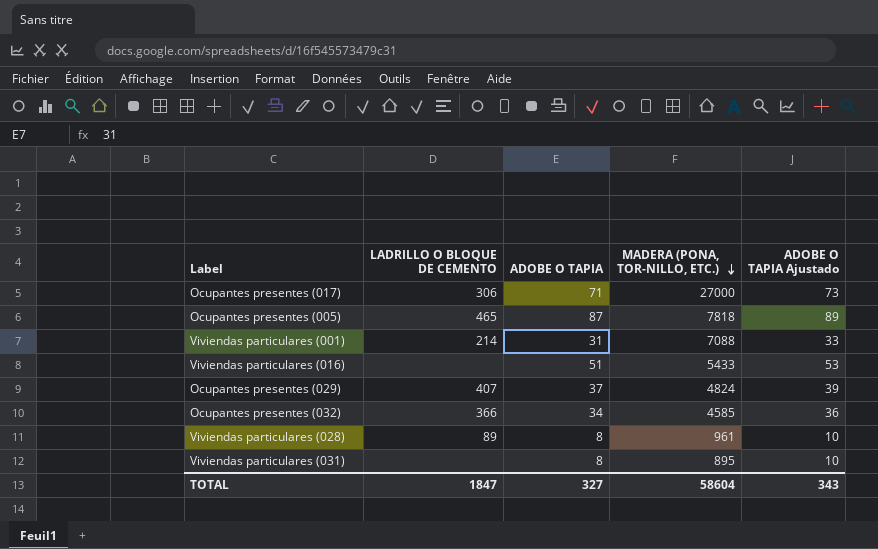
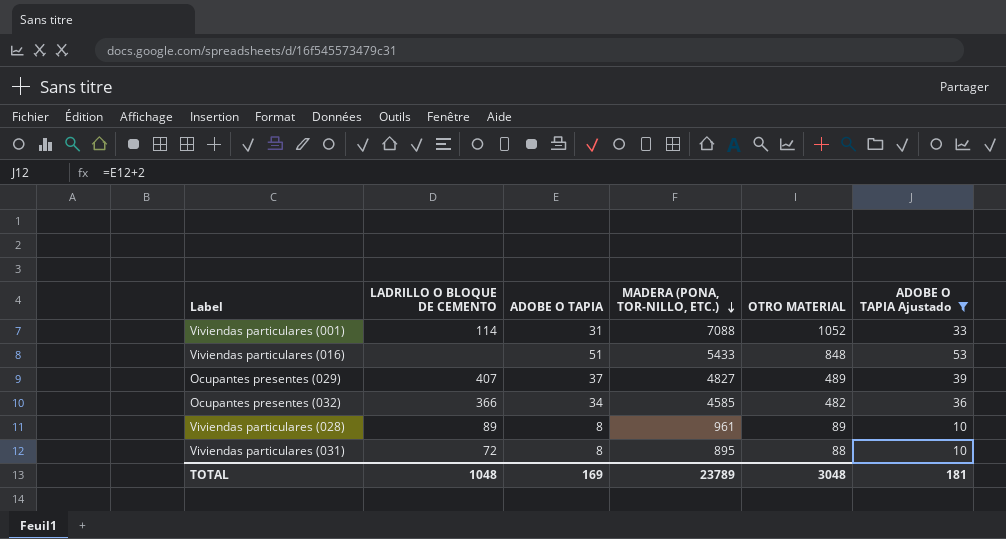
filter: none -> ADOBE O TAPIA Ajustado <= 53
column OTRO MATERIAL | position: none -> 5
Viviendas particulares (001) | LADRILLO O BLOQUE DE CEMENTO: 214 -> 114
Ocupantes presentes (029) | MADERA (PONA, TOR-NILLO, ETC.): 4824 -> 4827
Viviendas particulares (031) | LADRILLO O BLOQUE DE CEMENTO: none -> 72
TOTAL | LADRILLO O BLOQUE DE CEMENTO: 1847 -> 1048
TOTAL | ADOBE O TAPIA: 327 -> 169
TOTAL | MADERA (PONA, TOR-NILLO, ETC.): 58604 -> 23789
TOTAL | ADOBE O TAPIA Ajustado: 343 -> 181

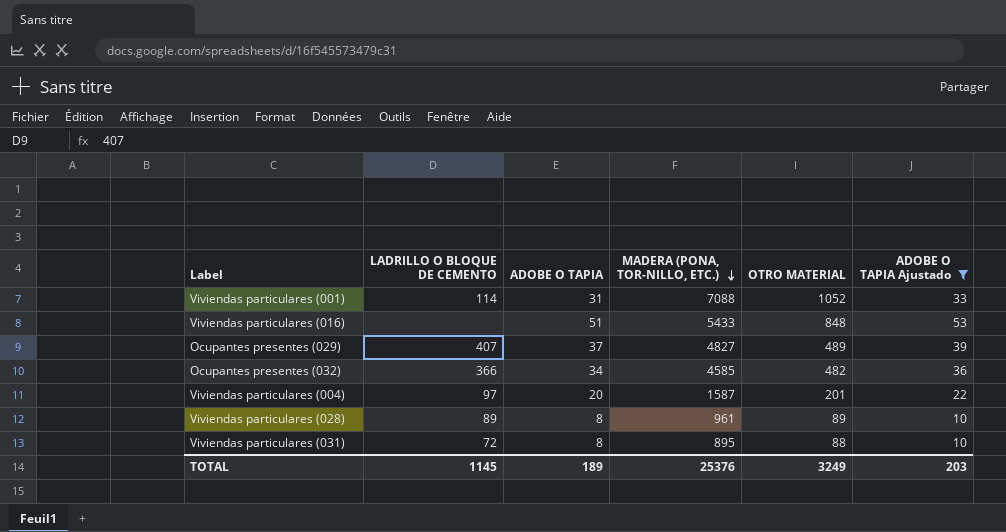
row Viviendas particulares (004): none -> 97 | 20 | 1587 | 201 | 22
TOTAL | LADRILLO O BLOQUE DE CEMENTO: 1048 -> 1145
TOTAL | ADOBE O TAPIA: 169 -> 189
TOTAL | MADERA (PONA, TOR-NILLO, ETC.): 23789 -> 25376
TOTAL | OTRO MATERIAL: 3048 -> 3249
TOTAL | ADOBE O TAPIA Ajustado: 181 -> 203

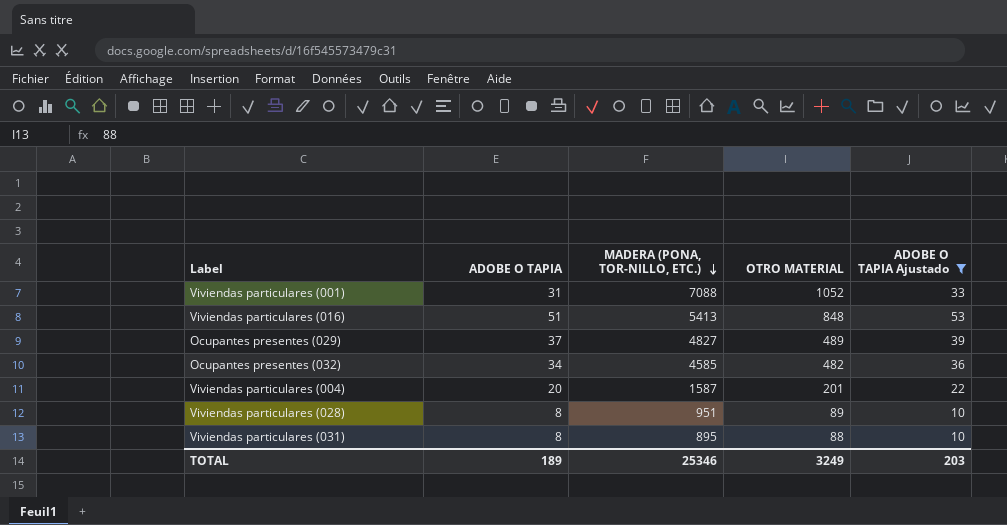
column LADRILLO O BLOQUE DE CEMENTO | position: 2 -> none
Viviendas particulares (016) | MADERA (PONA, TOR-NILLO, ETC.): 5433 -> 5413
Viviendas particulares (028) | MADERA (PONA, TOR-NILLO, ETC.): 961 -> 951
TOTAL | MADERA (PONA, TOR-NILLO, ETC.): 25376 -> 25346

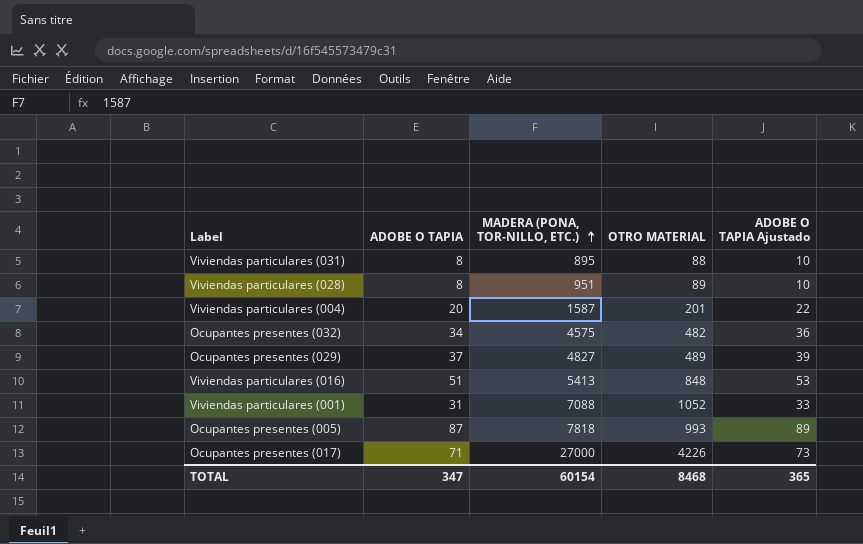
filter: ADOBE O TAPIA Ajustado <= 53 -> none
row order: MADERA (PONA, TOR-NILLO, ETC.) descending -> MADERA (PONA, TOR-NILLO, ETC.) ascending
Ocupantes presentes (032) | MADERA (PONA, TOR-NILLO, ETC.): 4585 -> 4575
TOTAL | ADOBE O TAPIA: 189 -> 347
TOTAL | MADERA (PONA, TOR-NILLO, ETC.): 25346 -> 60154
TOTAL | OTRO MATERIAL: 3249 -> 8468
TOTAL | ADOBE O TAPIA Ajustado: 203 -> 365

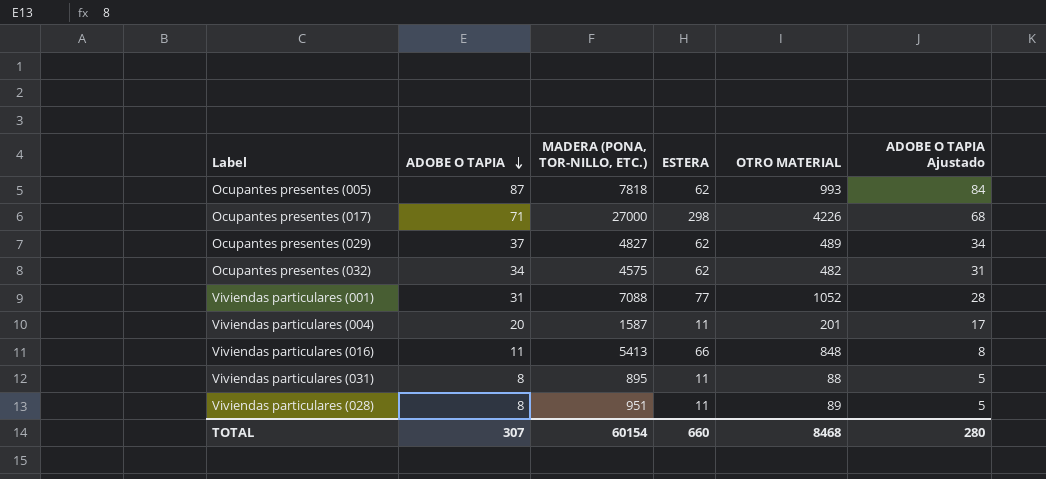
row order: MADERA (PONA, TOR-NILLO, ETC.) ascending -> ADOBE O TAPIA descending
column ESTERA | position: none -> 4
column ADOBE O TAPIA Ajustado | formula: [ADOBE O TAPIA] + 2 -> [ADOBE O TAPIA] - 3
Viviendas particulares (016) | ADOBE O TAPIA: 51 -> 11
TOTAL | ADOBE O TAPIA: 347 -> 307
TOTAL | ADOBE O TAPIA Ajustado: 365 -> 280

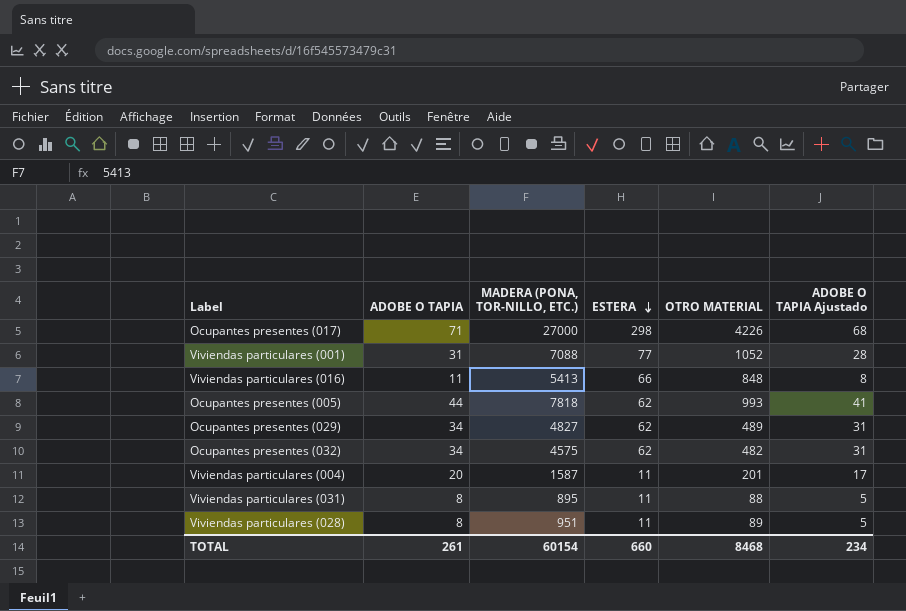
row order: ADOBE O TAPIA descending -> ESTERA descending
Ocupantes presentes (005) | ADOBE O TAPIA: 87 -> 44
Ocupantes presentes (005) | ADOBE O TAPIA Ajustado: 84 -> 41
Ocupantes presentes (029) | ADOBE O TAPIA: 37 -> 34
Ocupantes presentes (029) | ADOBE O TAPIA Ajustado: 34 -> 31
TOTAL | ADOBE O TAPIA: 307 -> 261
TOTAL | ADOBE O TAPIA Ajustado: 280 -> 234

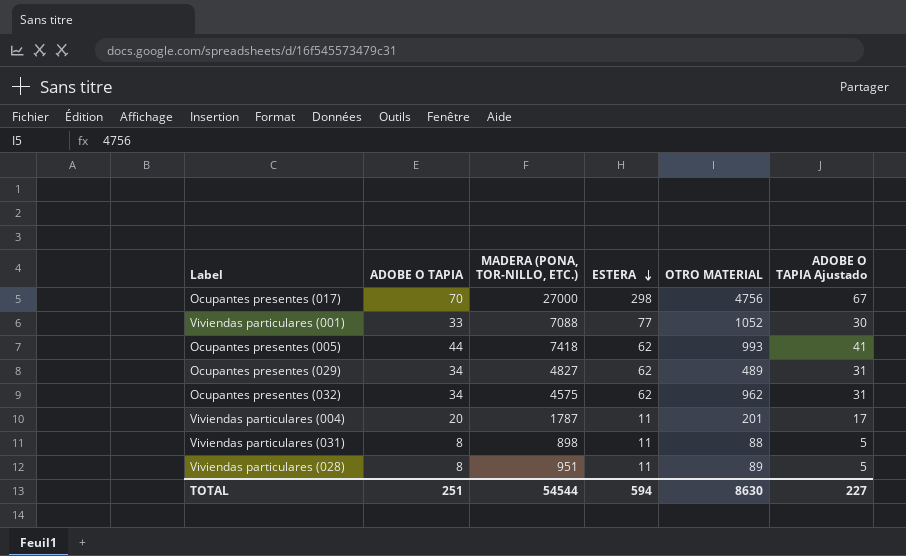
row Viviendas particulares (016): 11 | 5413 | 66 | 848 | 8 -> none
Ocupantes presentes (017) | ADOBE O TAPIA: 71 -> 70
Ocupantes presentes (017) | OTRO MATERIAL: 4226 -> 4756
Ocupantes presentes (017) | ADOBE O TAPIA Ajustado: 68 -> 67
Viviendas particulares (001) | ADOBE O TAPIA: 31 -> 33
Viviendas particulares (001) | ADOBE O TAPIA Ajustado: 28 -> 30
Ocupantes presentes (005) | MADERA (PONA, TOR-NILLO, ETC.): 7818 -> 7418
Ocupantes presentes (032) | OTRO MATERIAL: 482 -> 962
Viviendas particulares (004) | MADERA (PONA, TOR-NILLO, ETC.): 1587 -> 1787
Viviendas particulares (031) | MADERA (PONA, TOR-NILLO, ETC.): 895 -> 898
TOTAL | ADOBE O TAPIA: 261 -> 251
TOTAL | MADERA (PONA, TOR-NILLO, ETC.): 60154 -> 54544
TOTAL | ESTERA: 660 -> 594
TOTAL | OTRO MATERIAL: 8468 -> 8630
TOTAL | ADOBE O TAPIA Ajustado: 234 -> 227

